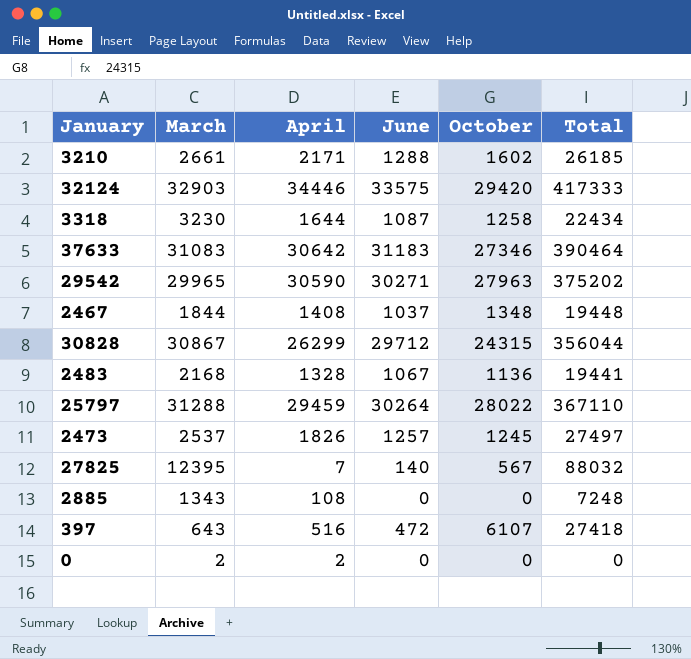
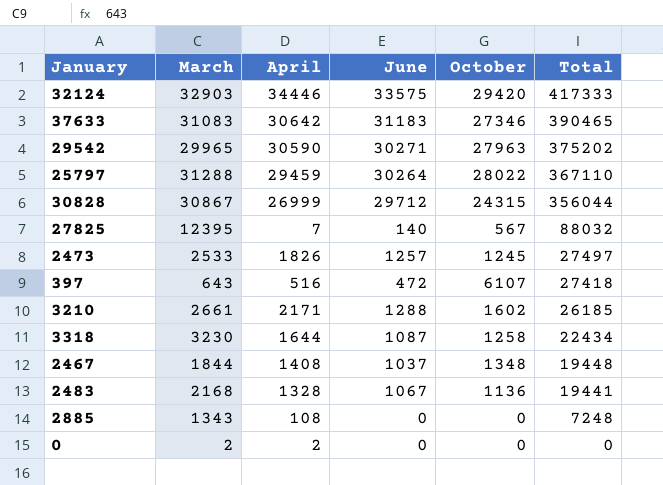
row order: none -> Total descending
37633 | Total: 390464 -> 390465
30828 | April: 26299 -> 26999
2473 | March: 2537 -> 2533

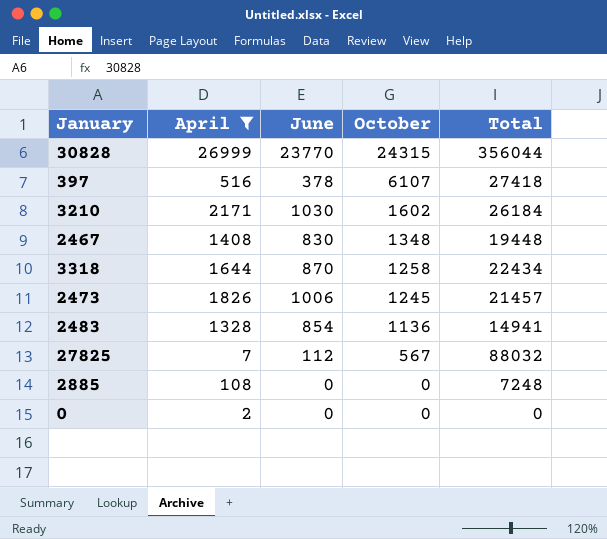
filter: none -> April <= 26999
row order: Total descending -> October descending
column March | position: 2 -> none
30828 | June: 29712 -> 23770
397 | June: 472 -> 378
3210 | June: 1288 -> 1030
3210 | Total: 26185 -> 26184
2467 | June: 1037 -> 830
3318 | June: 1087 -> 870
2473 | June: 1257 -> 1006
2473 | Total: 27497 -> 21457
2483 | June: 1067 -> 854
2483 | Total: 19441 -> 14941
27825 | June: 140 -> 112

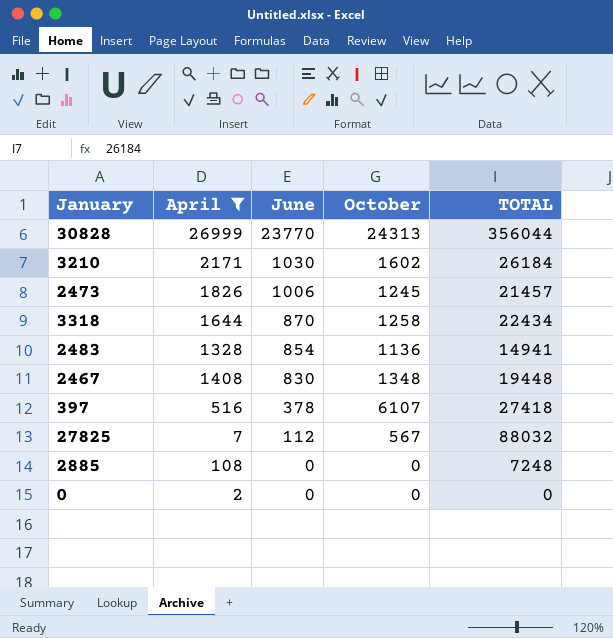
row order: October descending -> June descending
column name: Total -> TOTAL
30828 | October: 24315 -> 24313

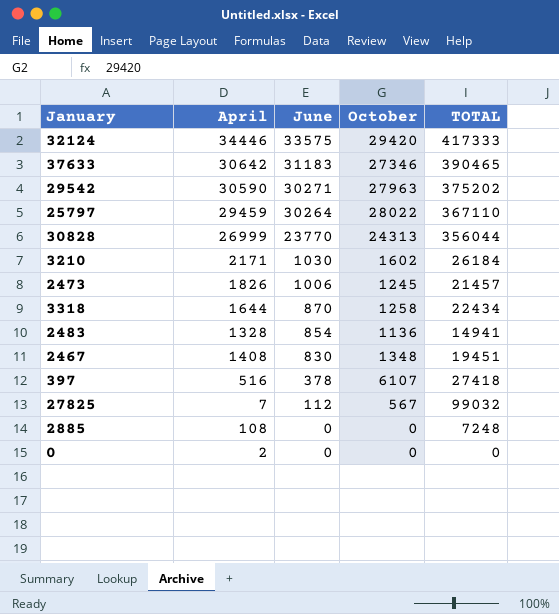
filter: April <= 26999 -> none
2467 | TOTAL: 19448 -> 19451
27825 | TOTAL: 88032 -> 99032

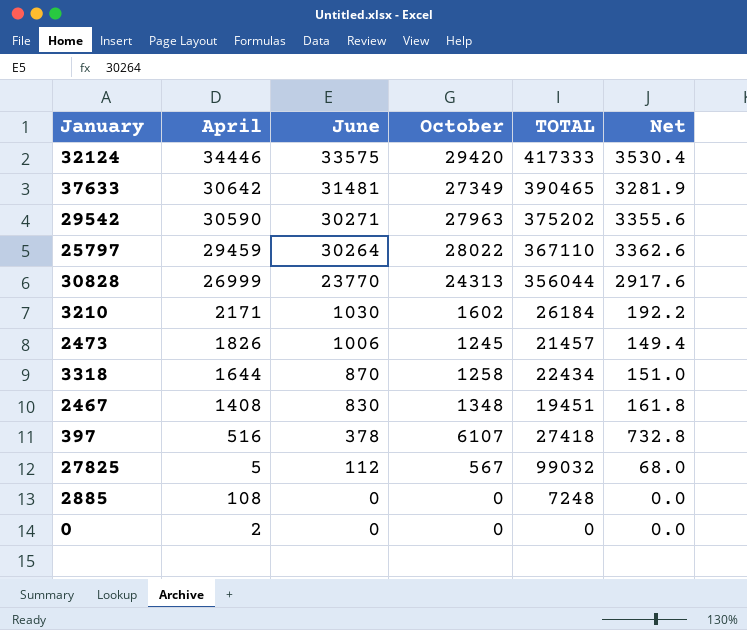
column Net | formula: none -> [October] * 0.12
row 2483: 1328 | 854 | 1136 | 14941 -> none
37633 | June: 31183 -> 31481
37633 | October: 27346 -> 27349
27825 | April: 7 -> 5

